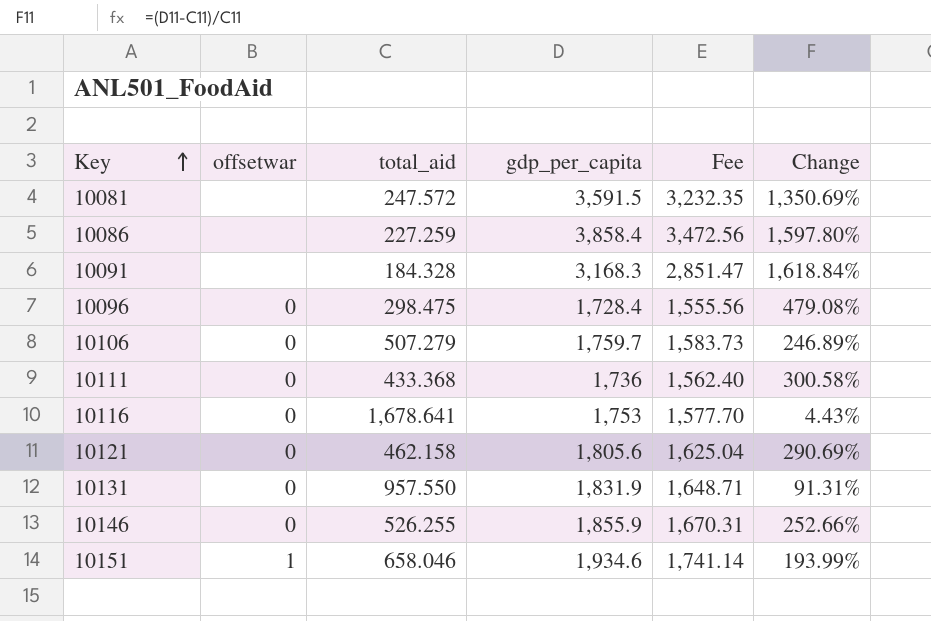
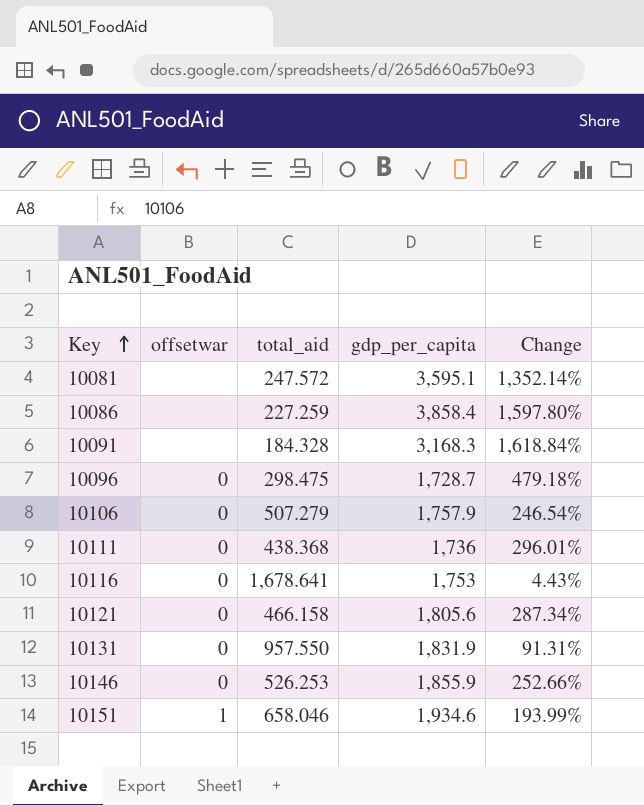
column Fee | formula: [gdp_per_capita] * 0.9 -> none
10081 | gdp_per_capita: 3,591.5 -> 3,595.1
10081 | Change: 1,350.69% -> 1,352.14%
10096 | gdp_per_capita: 1,728.4 -> 1,728.7
10096 | Change: 479.08% -> 479.18%
10106 | gdp_per_capita: 1,759.7 -> 1,757.9
10106 | Change: 246.89% -> 246.54%
10111 | total_aid: 433.368 -> 438.368
10111 | Change: 300.58% -> 296.01%
10121 | total_aid: 462.158 -> 466.158
10121 | Change: 290.69% -> 287.34%
10146 | total_aid: 526.255 -> 526.253

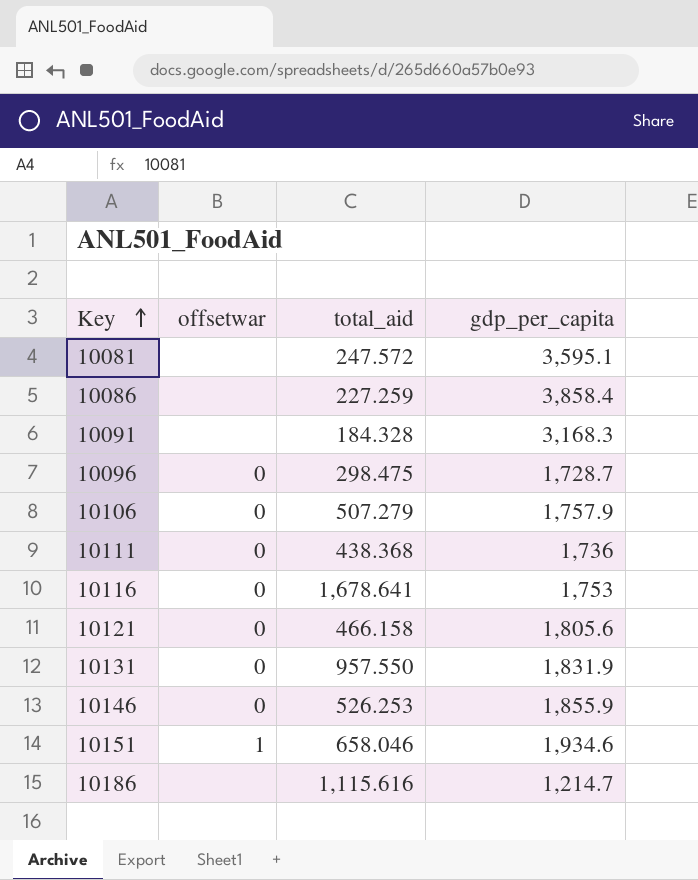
column Change | formula: ([gdp_per_capita] - [total_aid]) / [total_aid] -> none
row 10186: none -> none | 1,115.616 | 1,214.7

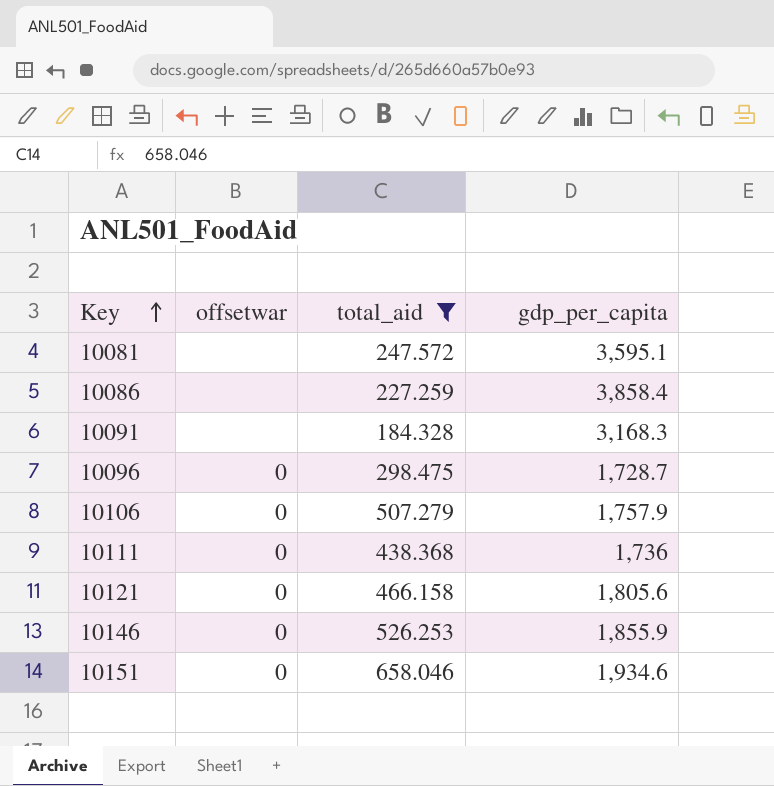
filter: none -> total_aid <= 658.046
10151 | offsetwar: 1 -> 0

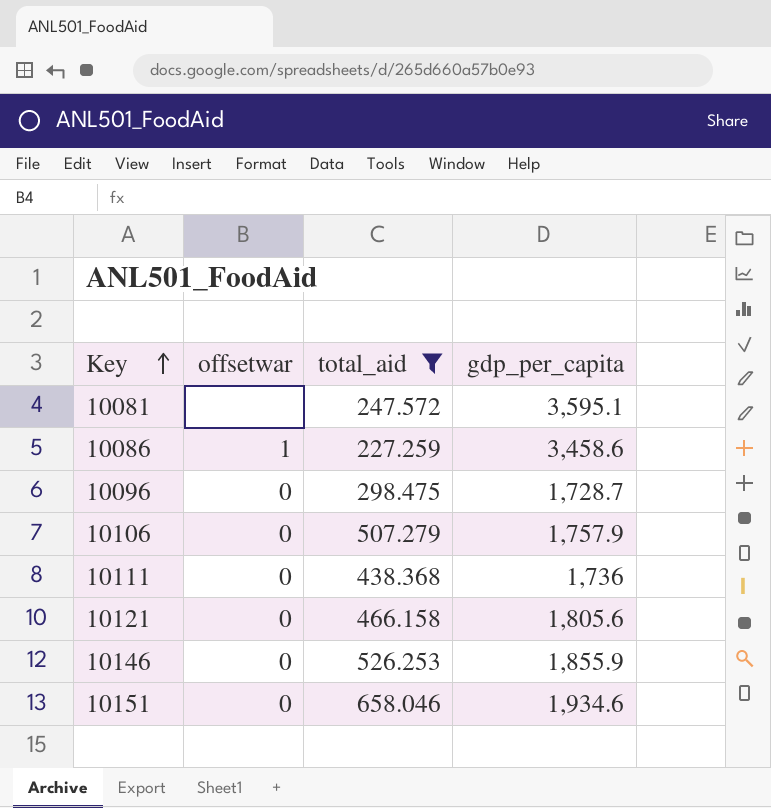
row 10091: none | 184.328 | 3,168.3 -> none
10086 | offsetwar: none -> 1
10086 | gdp_per_capita: 3,858.4 -> 3,458.6

